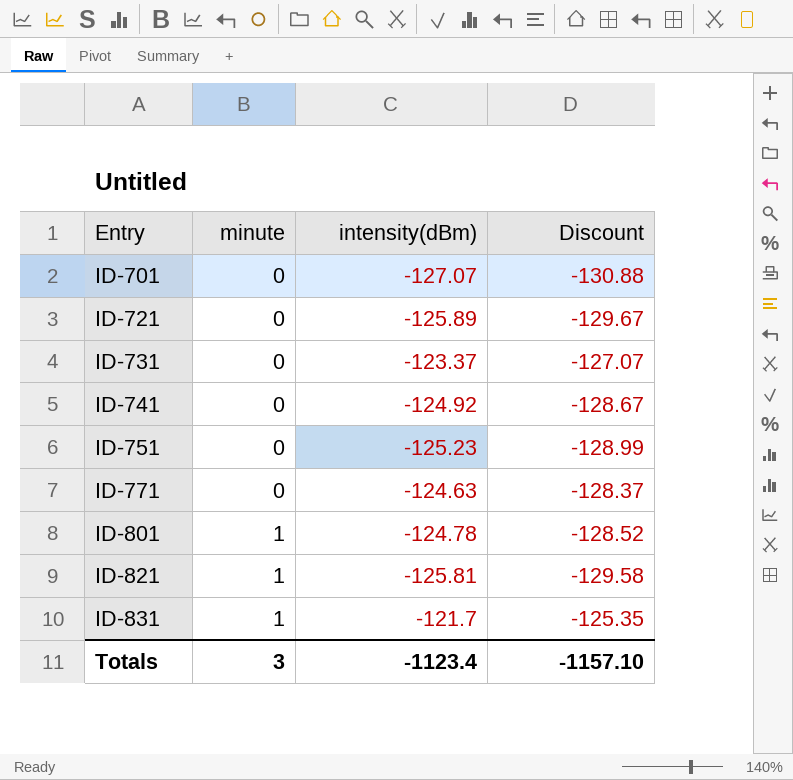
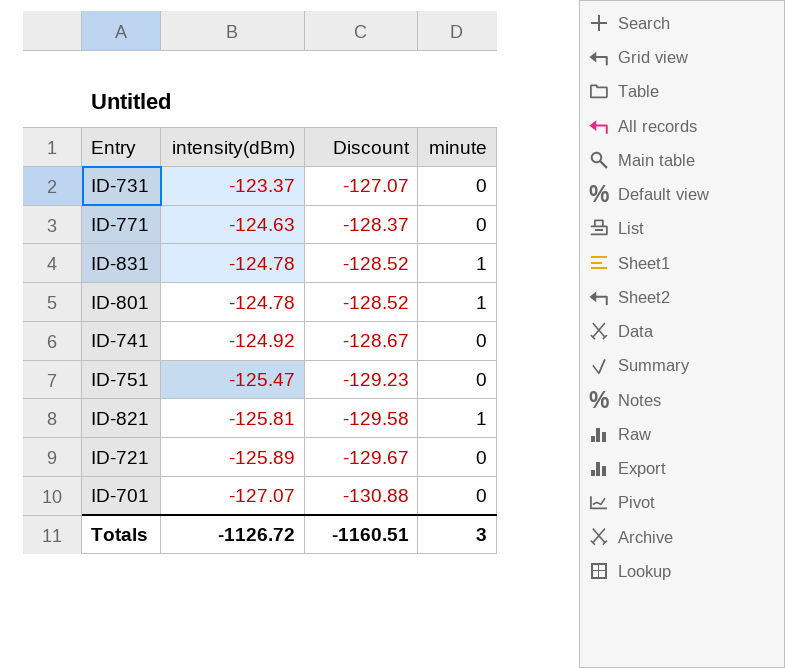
row order: Entry ascending -> intensity(dBm) descending
column minute | position: 2 -> 4
ID-831 | intensity(dBm): -121.7 -> -124.78
ID-831 | Discount: -125.35 -> -128.52
ID-751 | intensity(dBm): -125.23 -> -125.47
ID-751 | Discount: -128.99 -> -129.23
Totals | intensity(dBm): -1123.4 -> -1126.72
Totals | Discount: -1157.10 -> -1160.51

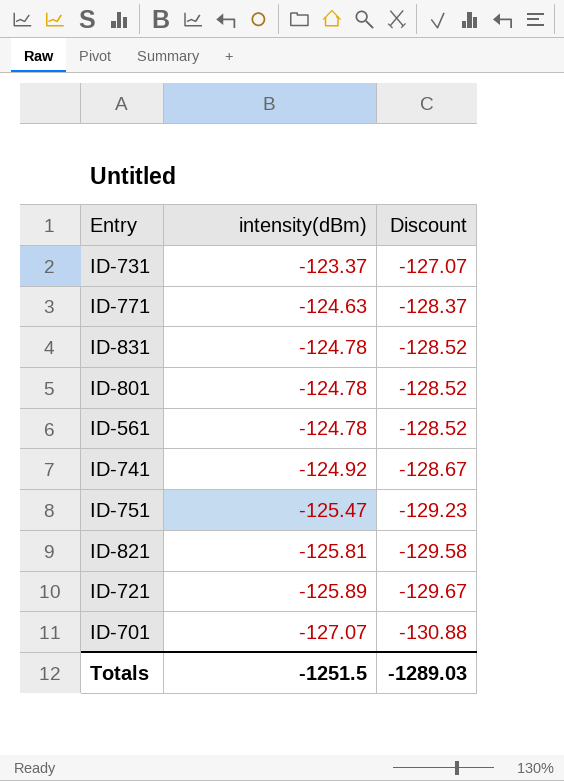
column minute | position: 4 -> none
row ID-561: none -> -124.78 | -128.52
Totals | intensity(dBm): -1126.72 -> -1251.5
Totals | Discount: -1160.51 -> -1289.03

